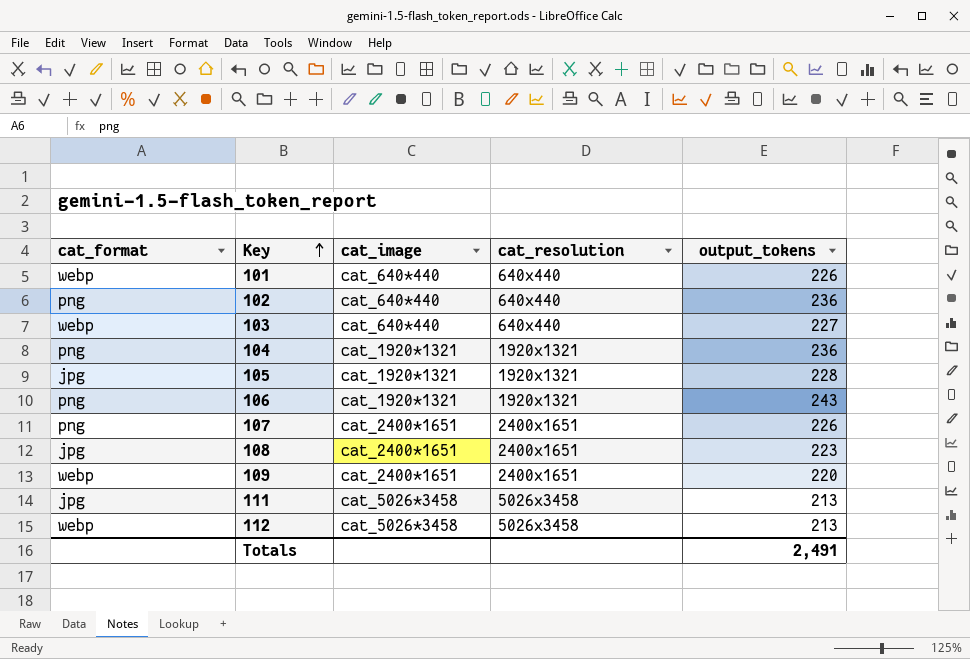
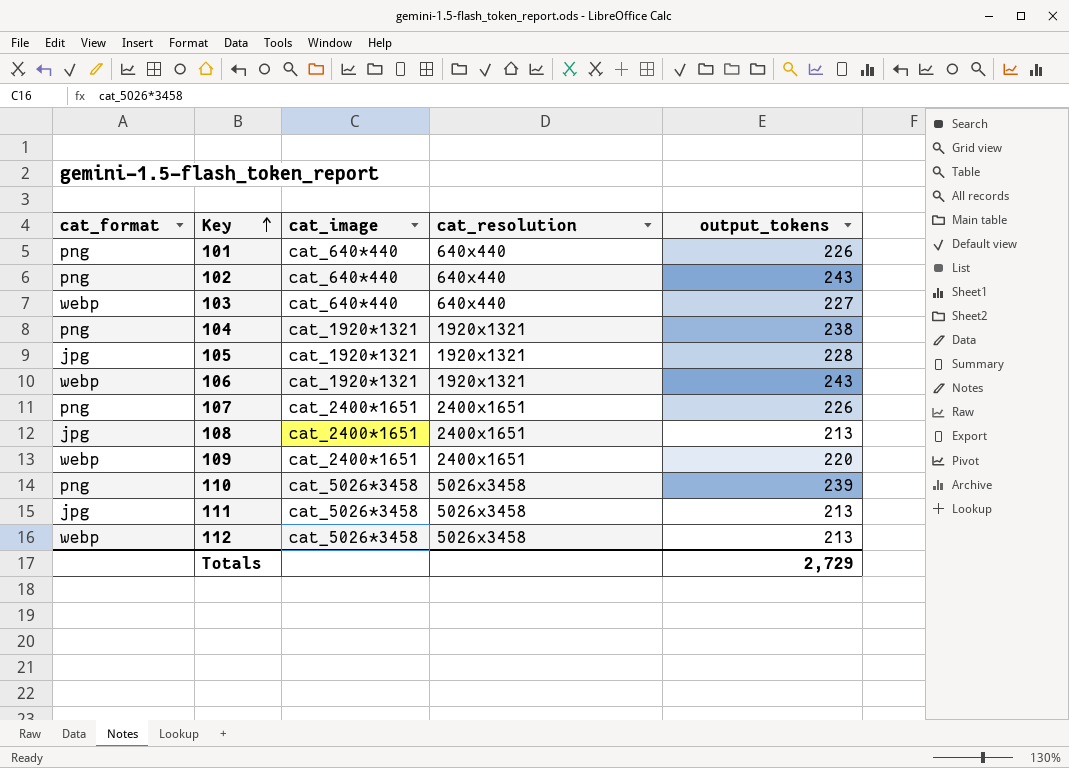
101 | cat_format: webp -> png
102 | output_tokens: 236 -> 243
104 | output_tokens: 236 -> 238
106 | cat_format: png -> webp
108 | output_tokens: 223 -> 213
row 110: none -> png | cat_5026*3458 | 5026x3458 | 239
Totals | output_tokens: 2,491 -> 2,729

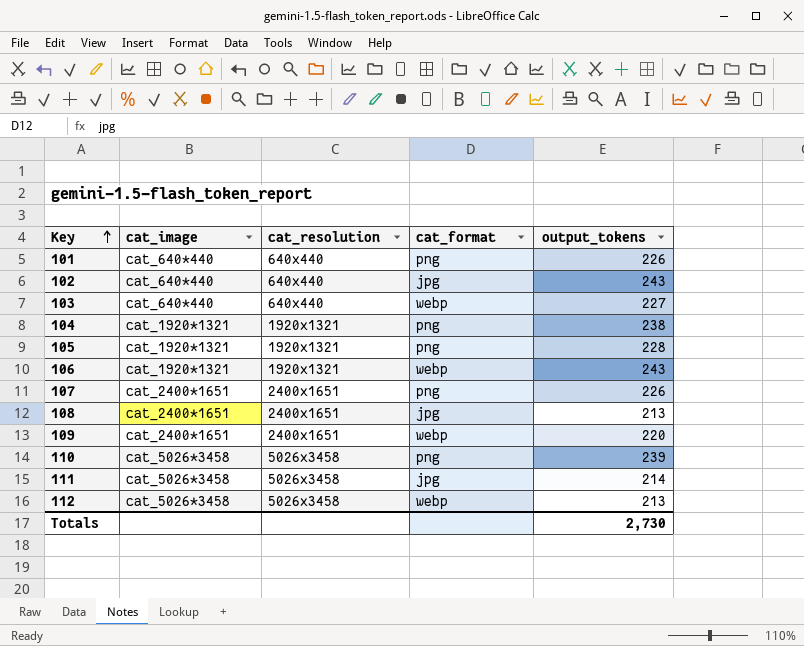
column cat_format | position: 1 -> 4
102 | cat_format: png -> jpg
105 | cat_format: jpg -> png
111 | output_tokens: 213 -> 214
Totals | output_tokens: 2,729 -> 2,730

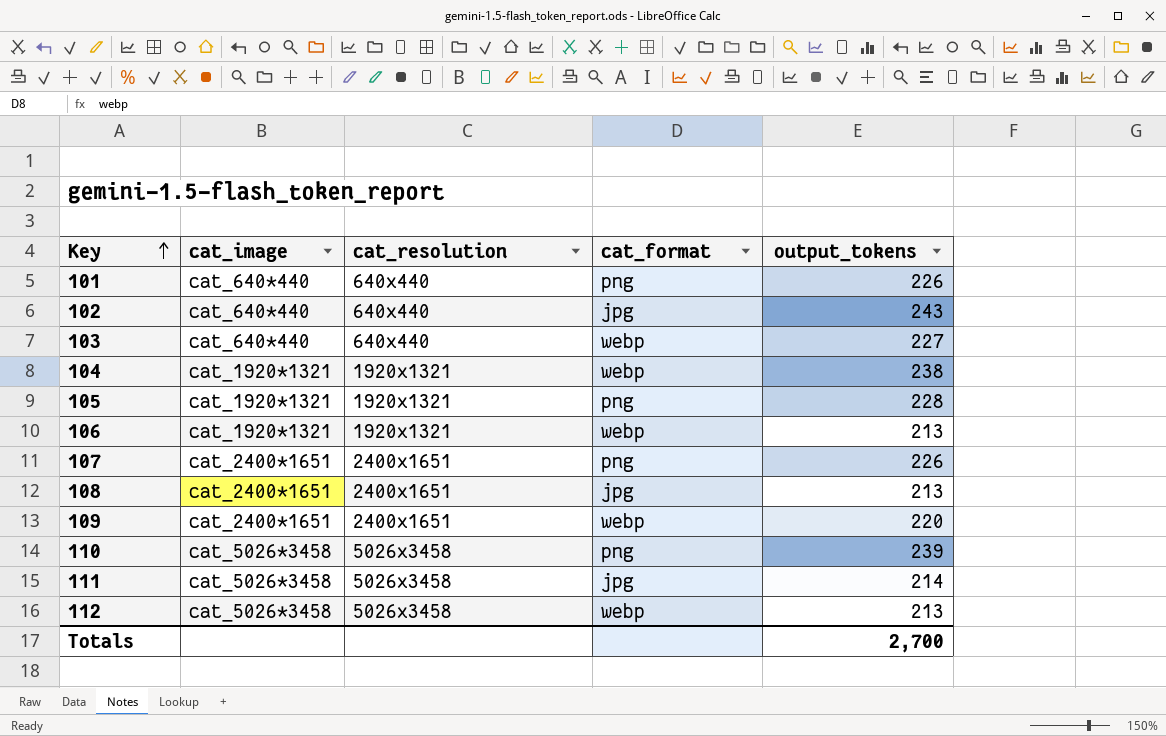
104 | cat_format: png -> webp
106 | output_tokens: 243 -> 213
Totals | output_tokens: 2,730 -> 2,700

